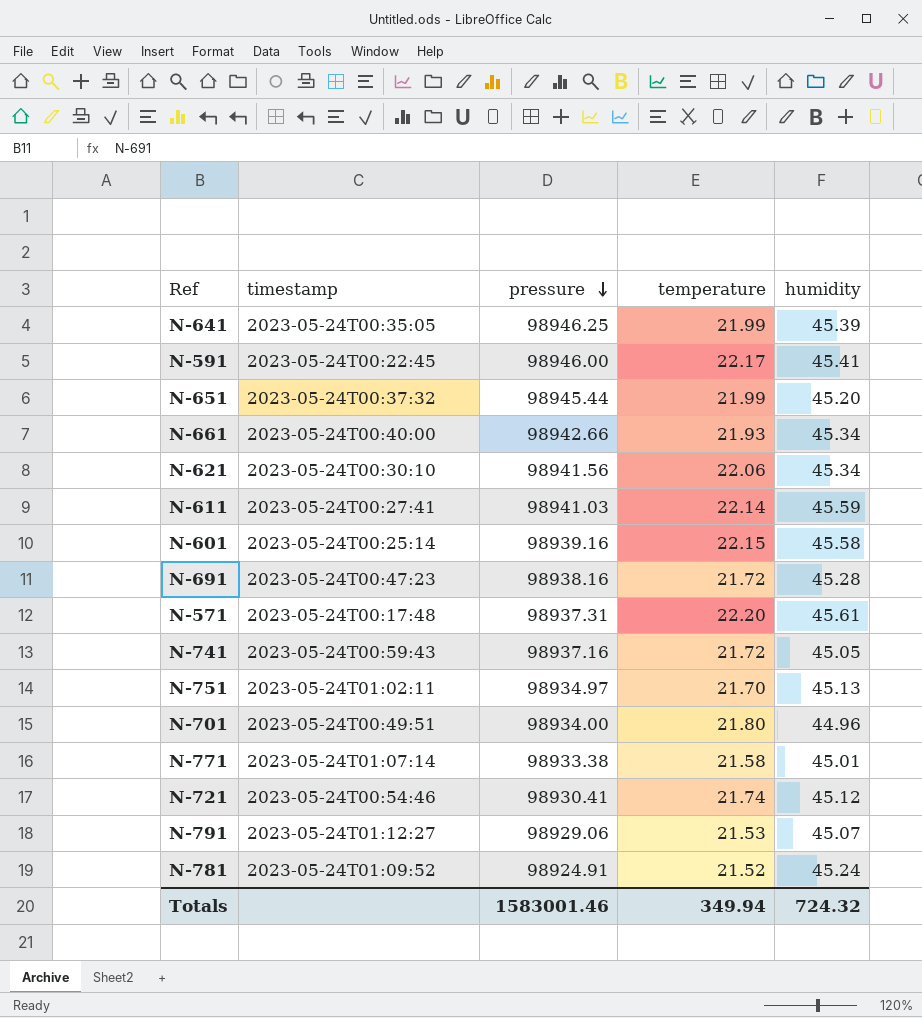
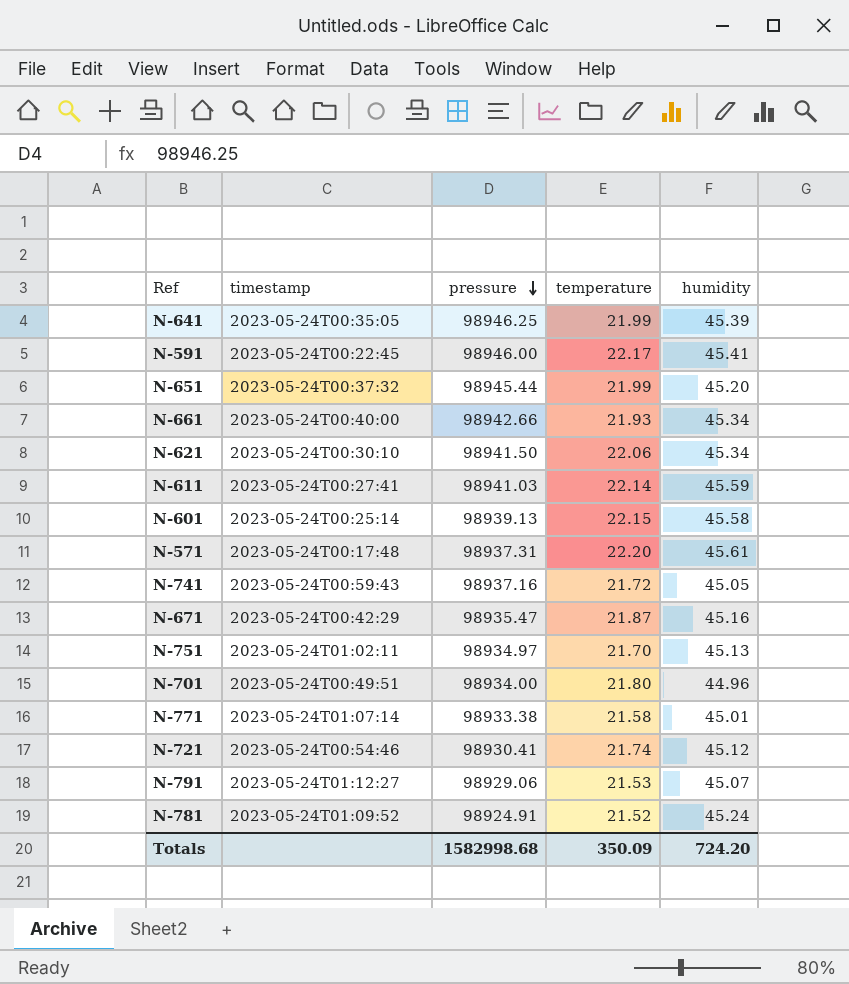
row N-691: 2023-05-24T00:47:23 | 98938.16 | 21.72 | 45.28 -> none
N-621 | pressure: 98941.56 -> 98941.50
N-601 | pressure: 98939.16 -> 98939.13
row N-671: none -> 2023-05-24T00:42:29 | 98935.47 | 21.87 | 45.16
Totals | pressure: 1583001.46 -> 1582998.68
Totals | temperature: 349.94 -> 350.09
Totals | humidity: 724.32 -> 724.20

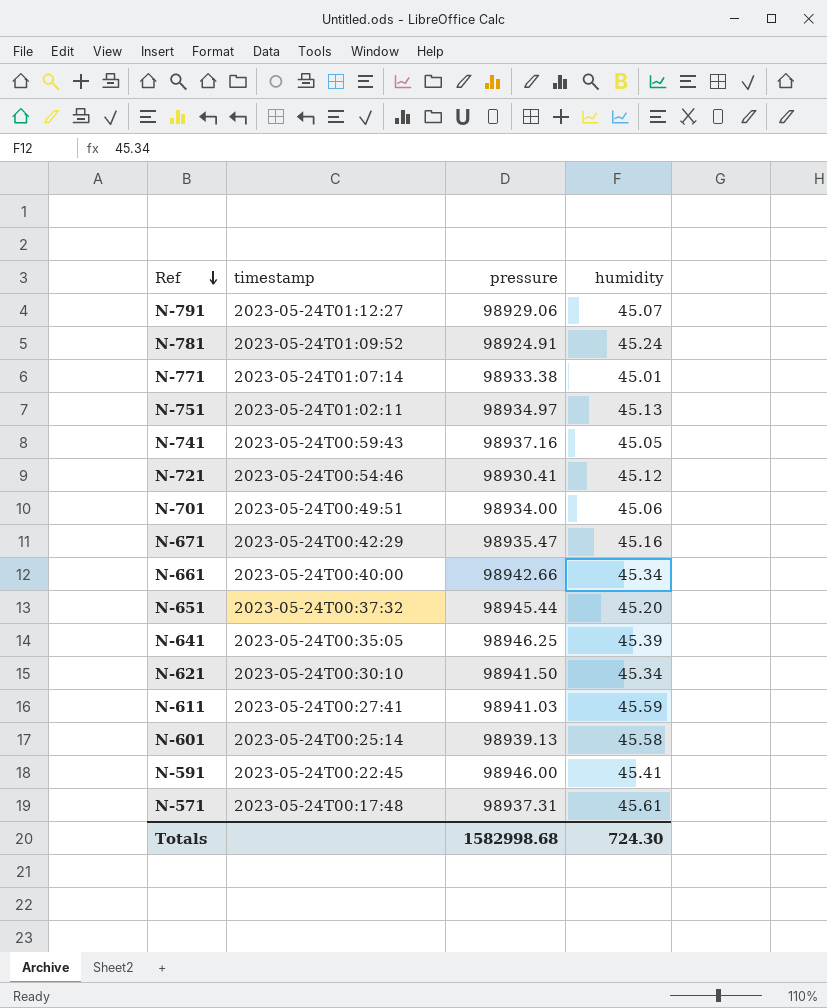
row order: pressure descending -> Ref descending
column temperature | position: 4 -> none
N-701 | humidity: 44.96 -> 45.06
Totals | humidity: 724.20 -> 724.30

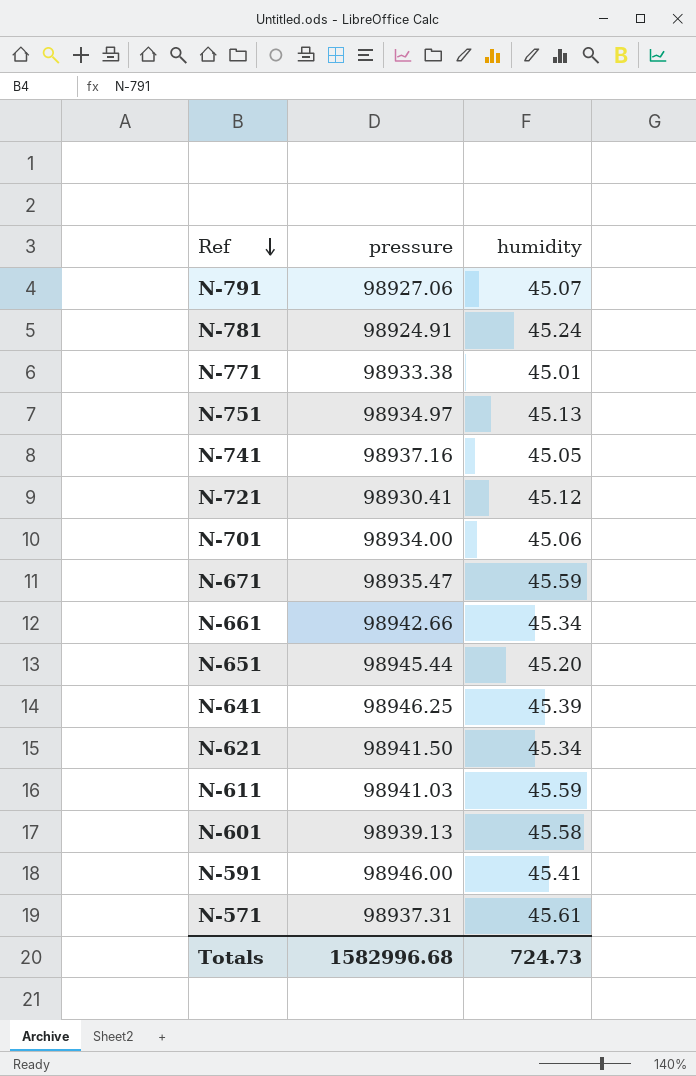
column timestamp | position: 2 -> none
N-791 | pressure: 98929.06 -> 98927.06
N-671 | humidity: 45.16 -> 45.59
Totals | pressure: 1582998.68 -> 1582996.68
Totals | humidity: 724.30 -> 724.73

